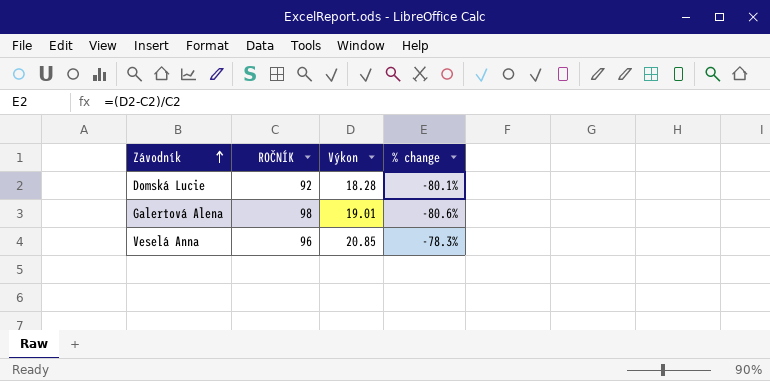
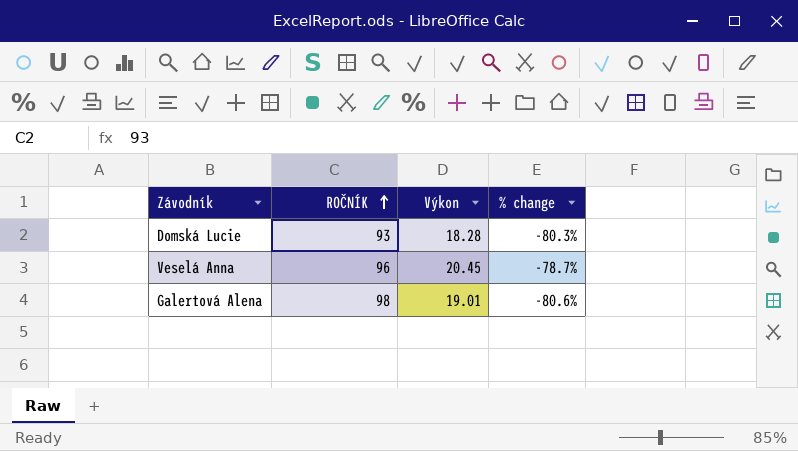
row order: Závodník ascending -> ROČNÍK ascending
Domská Lucie | ROČNÍK: 92 -> 93
Domská Lucie | % change: -80.1% -> -80.3%
Veselá Anna | Výkon: 20.85 -> 20.45
Veselá Anna | % change: -78.3% -> -78.7%

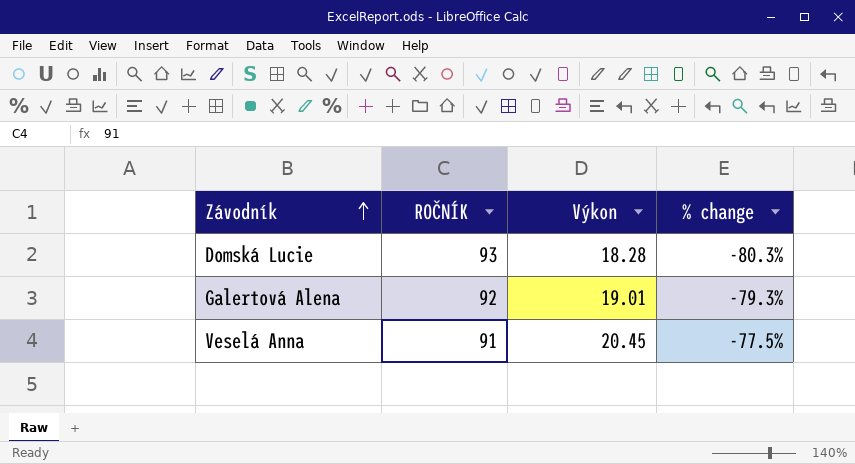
row order: ROČNÍK ascending -> Závodník ascending
Galertová Alena | ROČNÍK: 98 -> 92
Galertová Alena | % change: -80.6% -> -79.3%
Veselá Anna | ROČNÍK: 96 -> 91
Veselá Anna | % change: -78.7% -> -77.5%

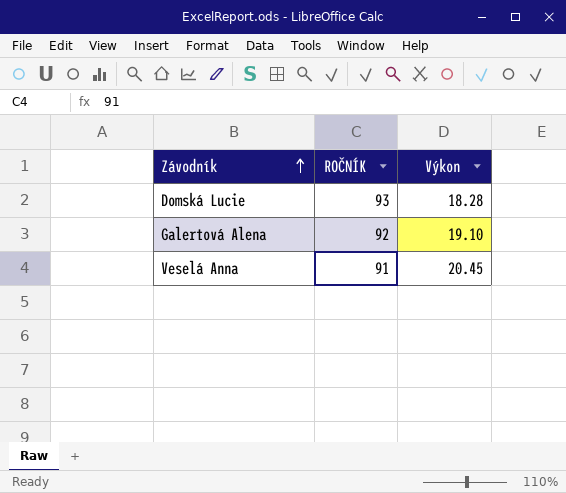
column % change | formula: ([Výkon] - [ROČNÍK]) / [ROČNÍK] -> none
Galertová Alena | Výkon: 19.01 -> 19.10

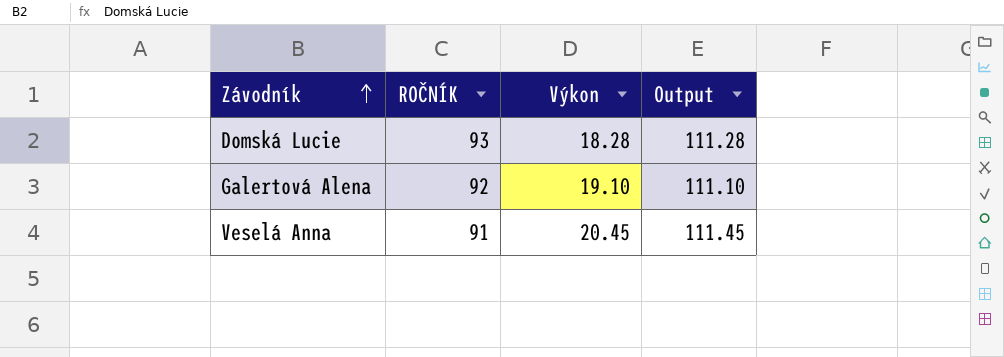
column Output | formula: none -> [ROČNÍK] + [Výkon]

